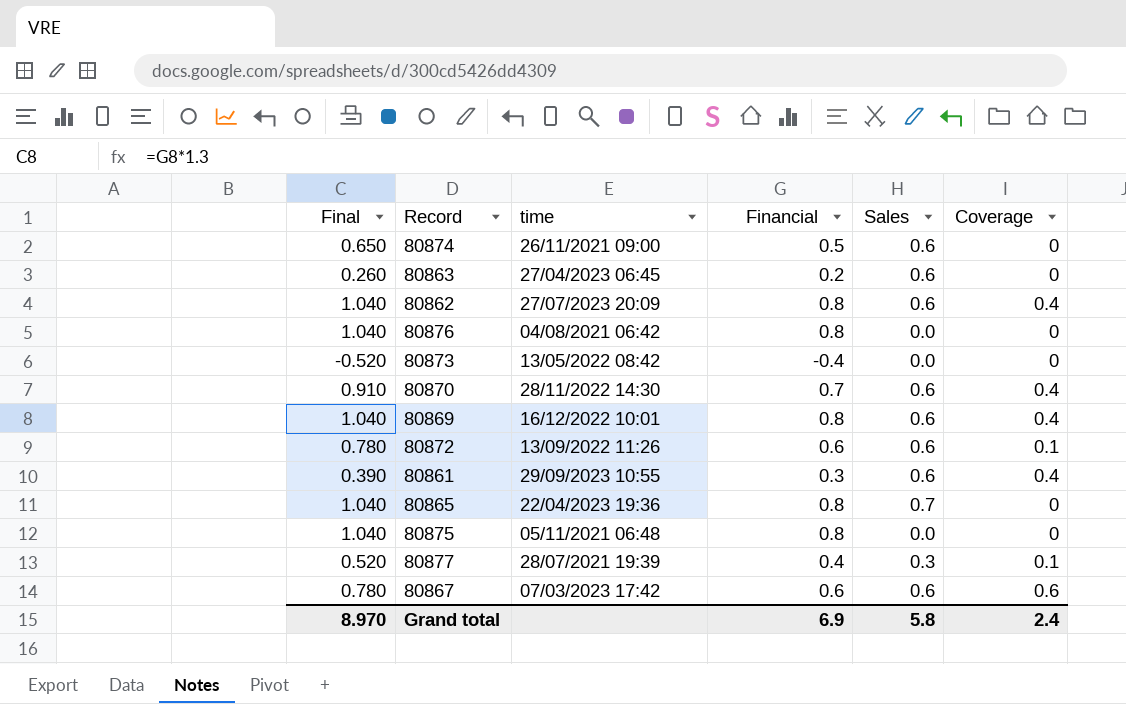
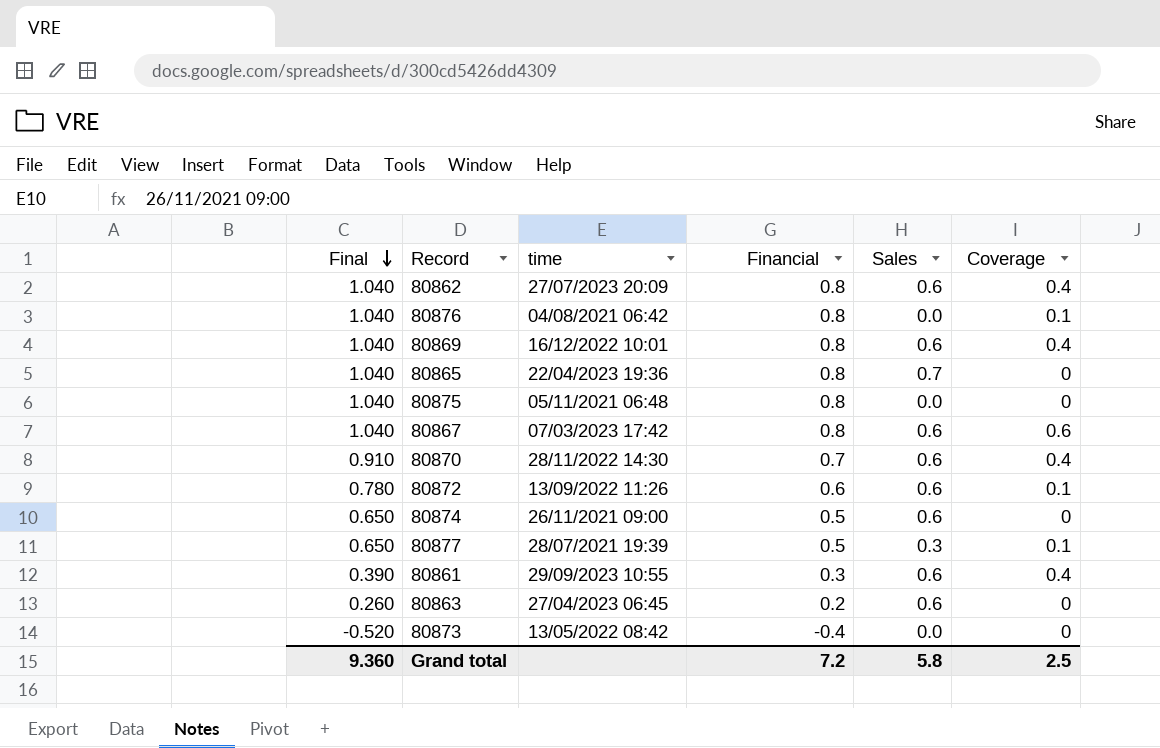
row order: none -> Final descending
80876 | Coverage: 0 -> 0.1
80867 | Final: 0.780 -> 1.040
80867 | Financial: 0.6 -> 0.8
80877 | Final: 0.520 -> 0.650
80877 | Financial: 0.4 -> 0.5
Grand total | Final: 8.970 -> 9.360
Grand total | Financial: 6.9 -> 7.2
Grand total | Coverage: 2.4 -> 2.5

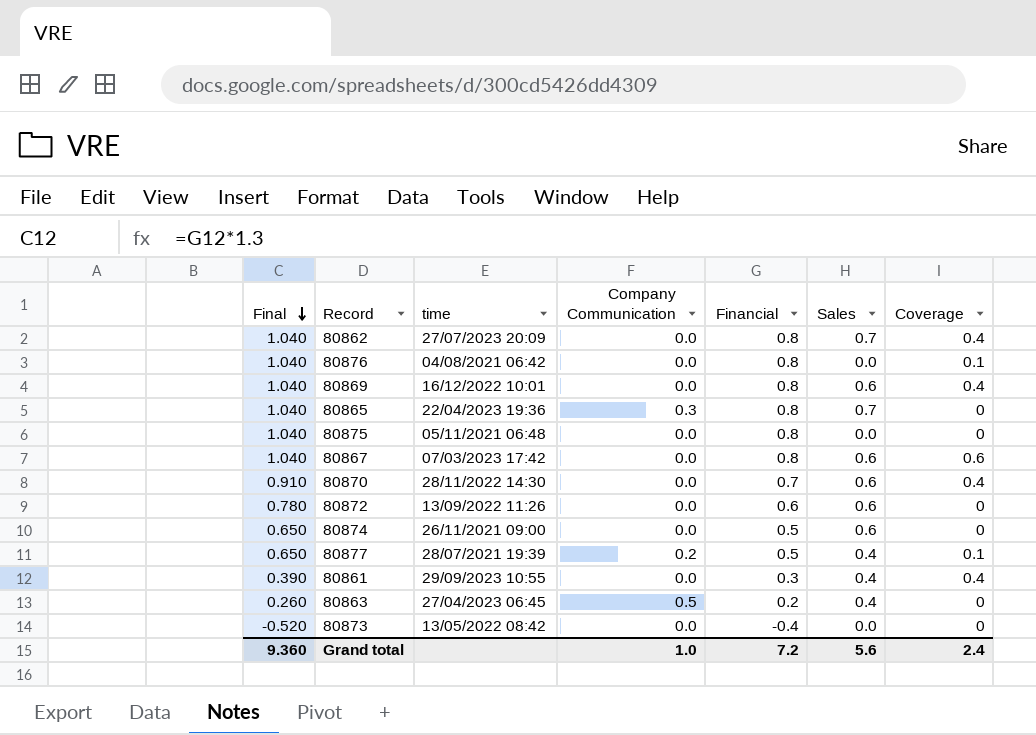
column Company Communication | position: none -> 4
80862 | Sales: 0.6 -> 0.7
80872 | Coverage: 0.1 -> 0
80877 | Sales: 0.3 -> 0.4
80861 | Sales: 0.6 -> 0.4
80863 | Sales: 0.6 -> 0.4
Grand total | Sales: 5.8 -> 5.6
Grand total | Coverage: 2.5 -> 2.4

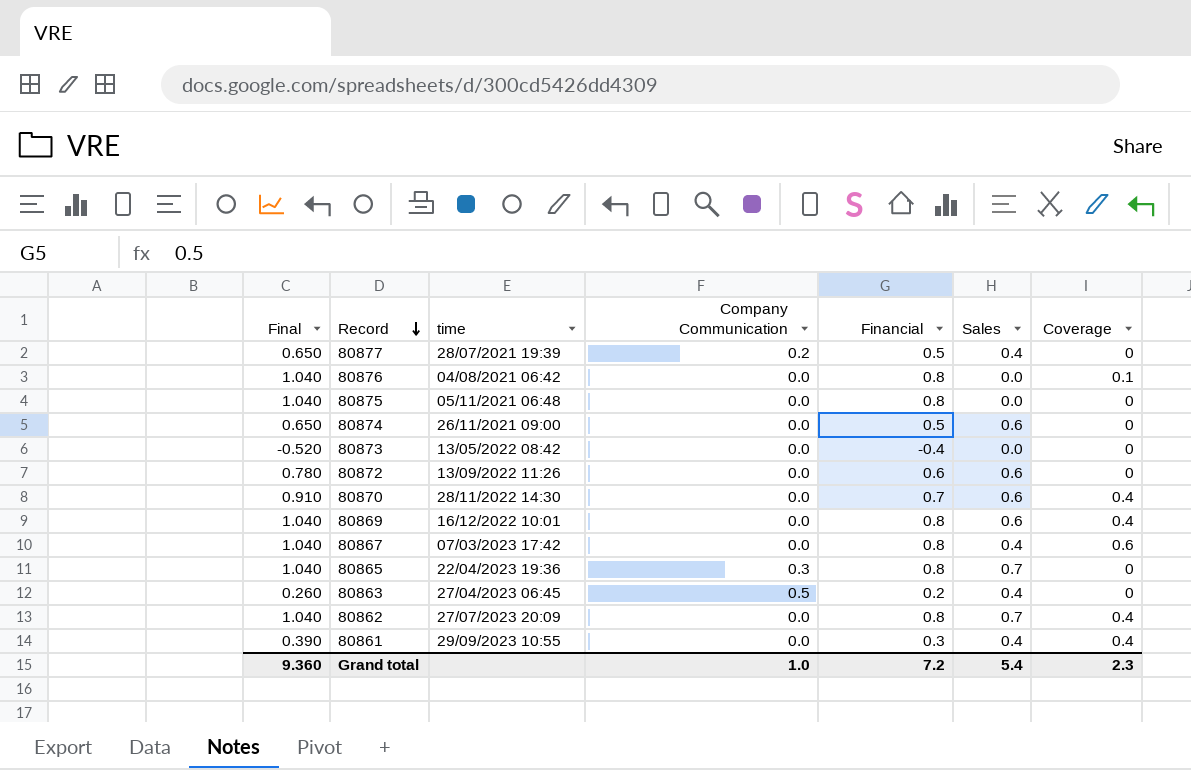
row order: Final descending -> Record descending
80877 | Coverage: 0.1 -> 0
80867 | Sales: 0.6 -> 0.4
Grand total | Sales: 5.6 -> 5.4
Grand total | Coverage: 2.4 -> 2.3

